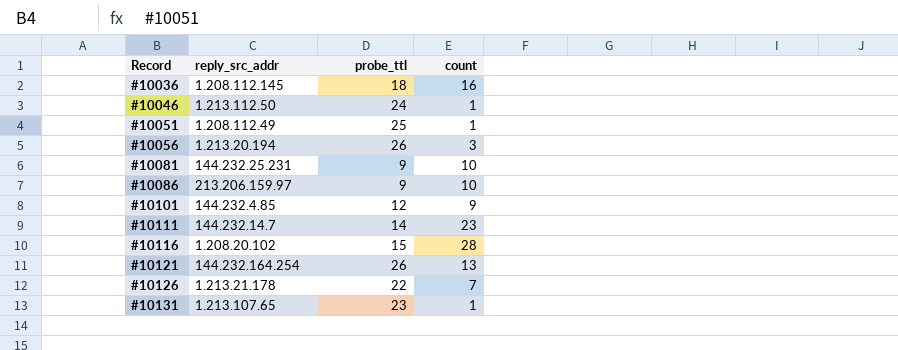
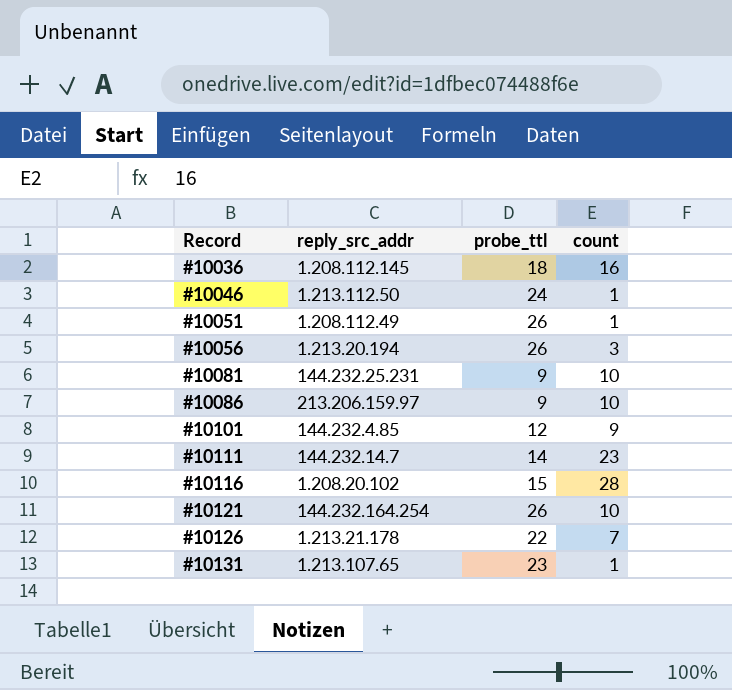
#10051 | probe_ttl: 25 -> 26
#10121 | count: 13 -> 10

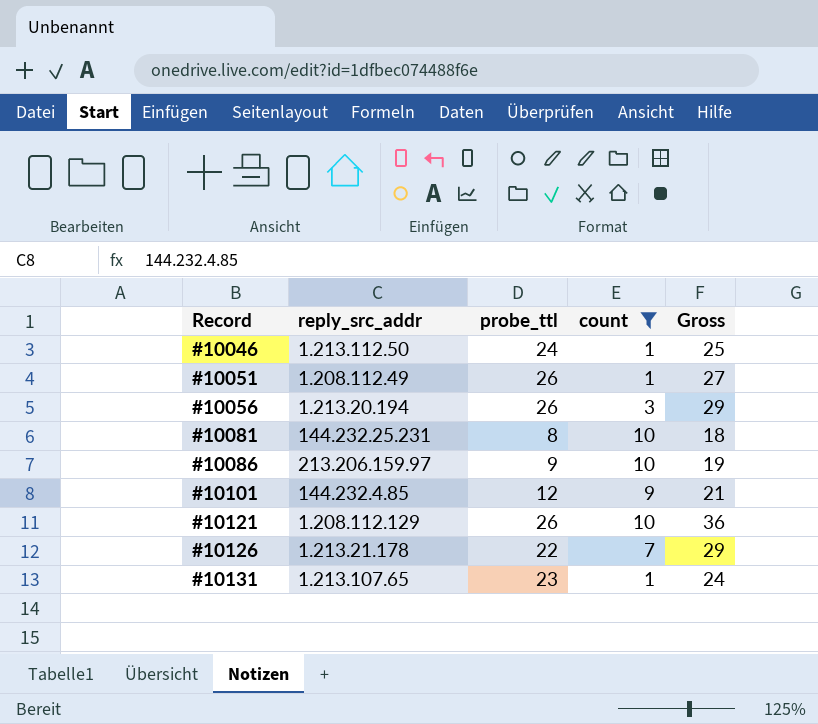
filter: none -> count <= 10
column Gross | formula: none -> [probe_ttl] + [count]
#10081 | probe_ttl: 9 -> 8
#10121 | reply_src_addr: 144.232.164.254 -> 1.208.112.129

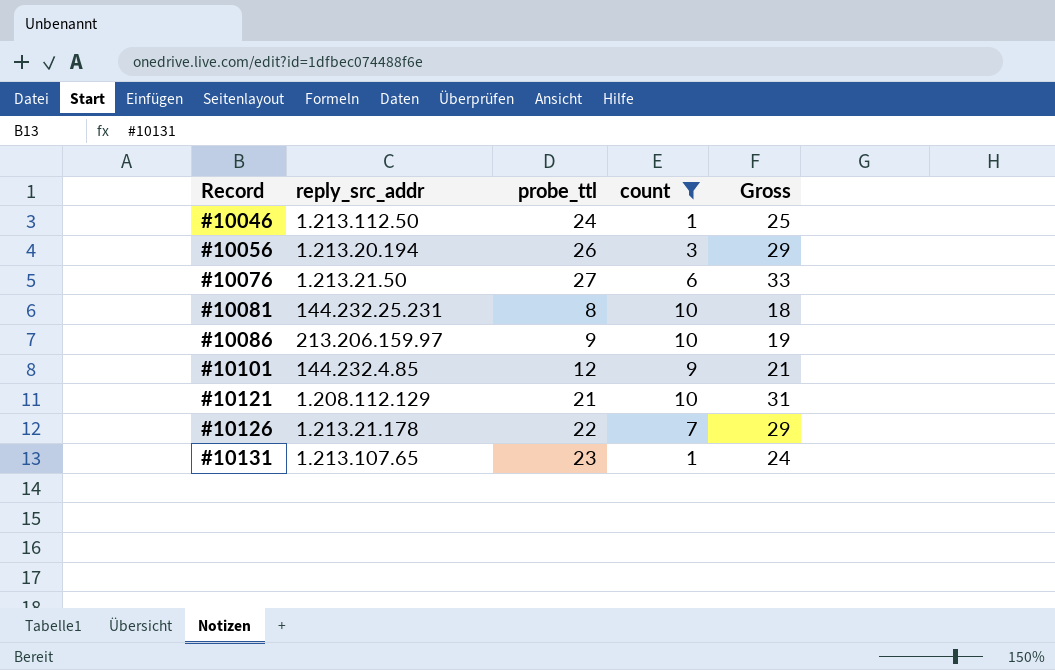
row #10051: 1.208.112.49 | 26 | 1 | 27 -> none
row #10076: none -> 1.213.21.50 | 27 | 6 | 33
#10121 | probe_ttl: 26 -> 21
#10121 | Gross: 36 -> 31

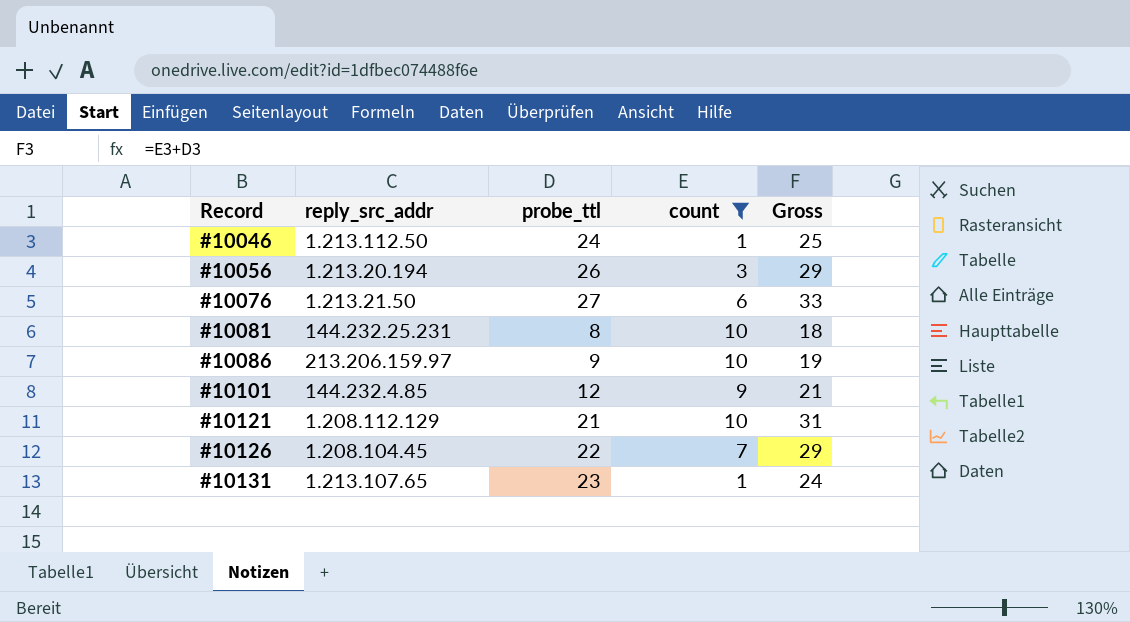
#10126 | reply_src_addr: 1.213.21.178 -> 1.208.104.45

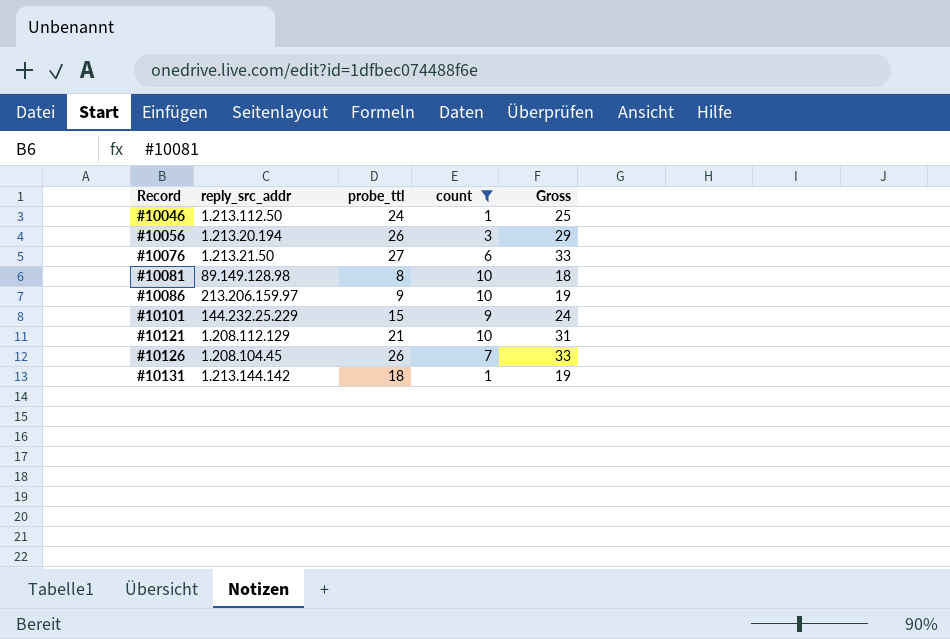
#10081 | reply_src_addr: 144.232.25.231 -> 89.149.128.98
#10101 | reply_src_addr: 144.232.4.85 -> 144.232.25.229
#10101 | probe_ttl: 12 -> 15
#10101 | Gross: 21 -> 24
#10126 | probe_ttl: 22 -> 26
#10126 | Gross: 29 -> 33
#10131 | reply_src_addr: 1.213.107.65 -> 1.213.144.142
#10131 | probe_ttl: 23 -> 18
#10131 | Gross: 24 -> 19

